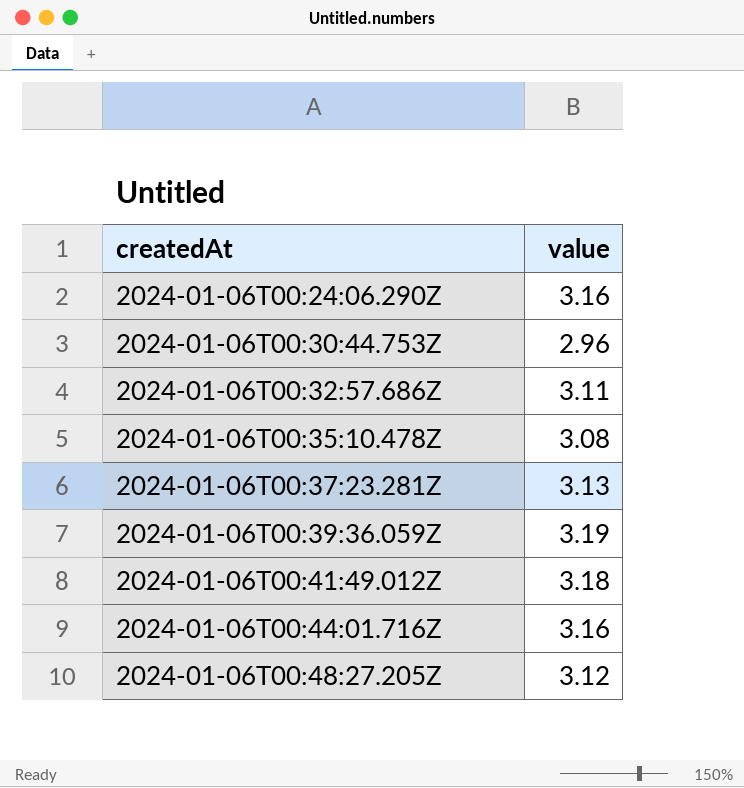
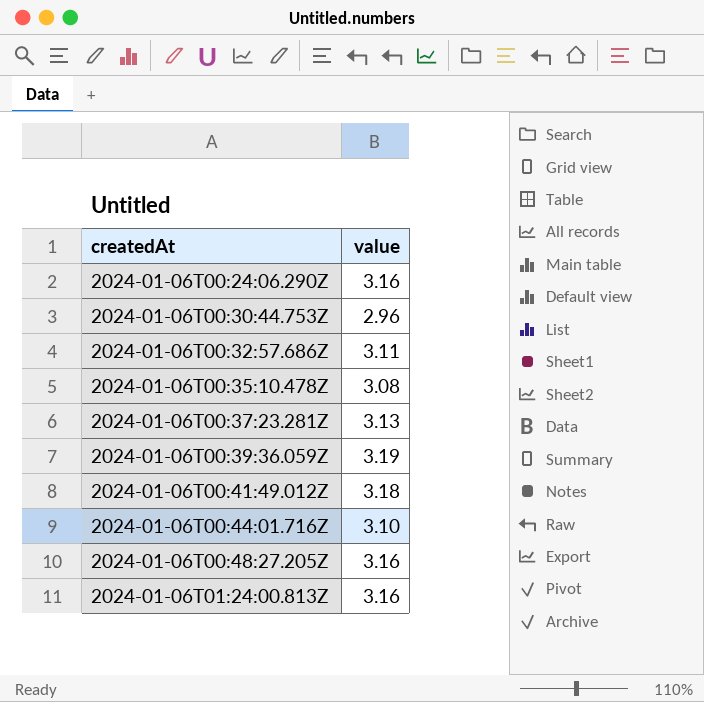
2024-01-06T00:44:01.716Z | value: 3.16 -> 3.10
2024-01-06T00:48:27.205Z | value: 3.12 -> 3.16
row 2024-01-06T01:24:00.813Z: none -> 3.16

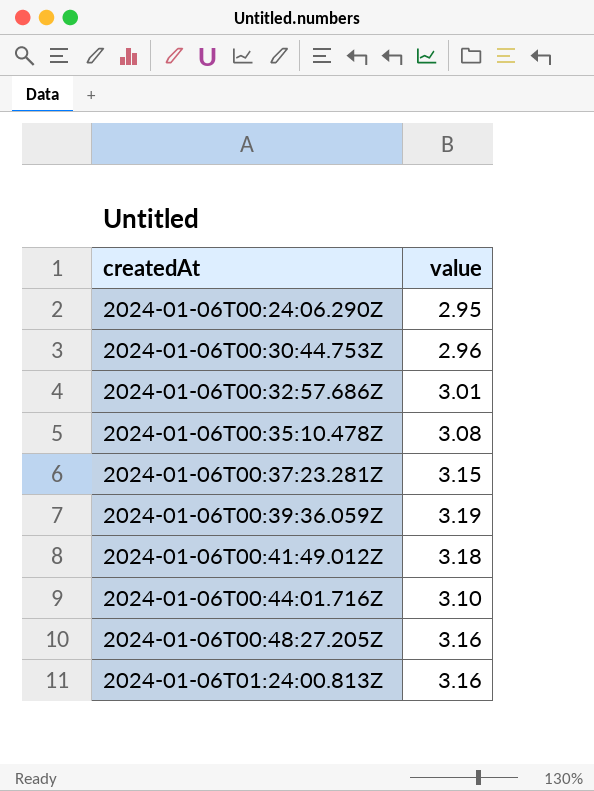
2024-01-06T00:24:06.290Z | value: 3.16 -> 2.95
2024-01-06T00:32:57.686Z | value: 3.11 -> 3.01
2024-01-06T00:37:23.281Z | value: 3.13 -> 3.15

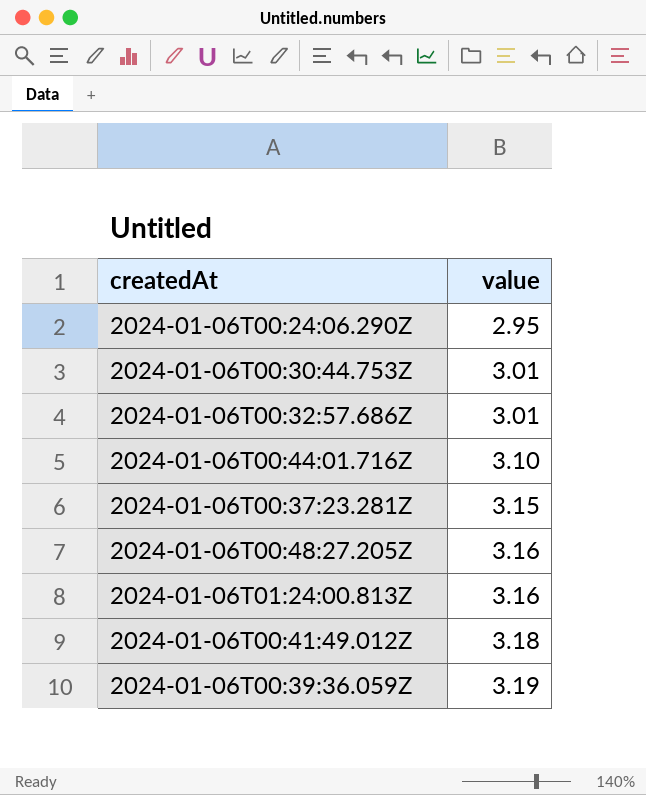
row order: createdAt ascending -> value ascending
row 2024-01-06T00:35:10.478Z: 3.08 -> none
2024-01-06T00:30:44.753Z | value: 2.96 -> 3.01

